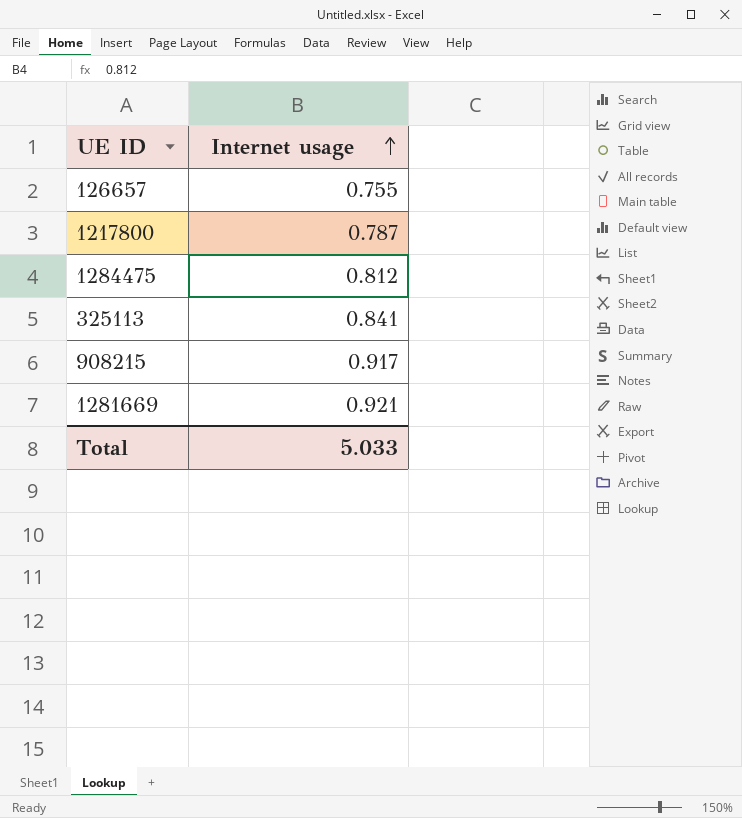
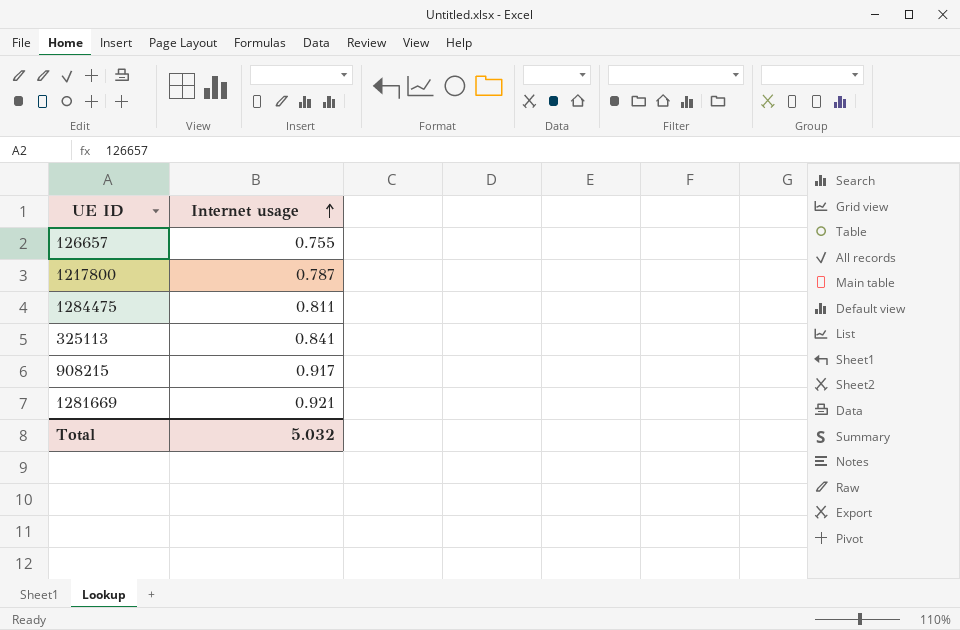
1284475 | Internet usage: 0.812 -> 0.811
Total | Internet usage: 5.033 -> 5.032

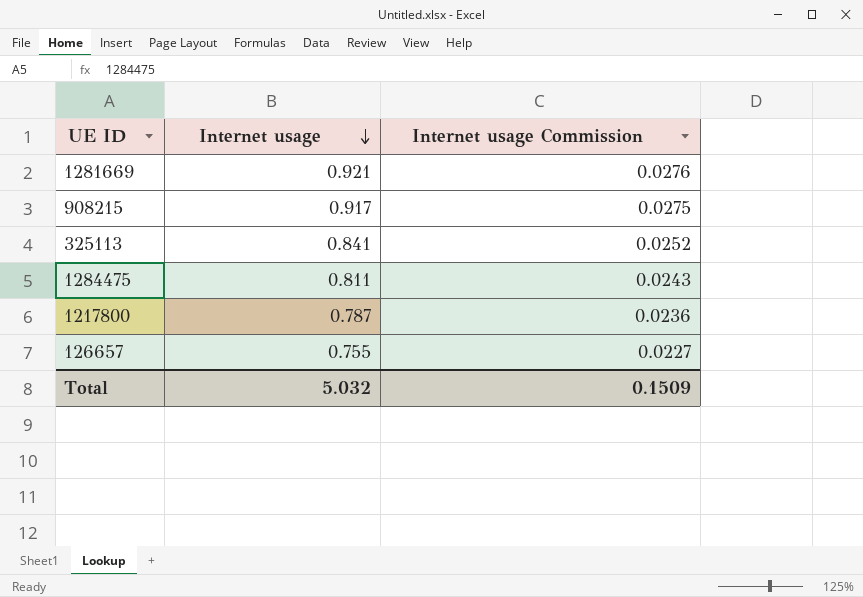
row order: Internet usage ascending -> Internet usage descending
column Internet usage Commission | formula: none -> [Internet usage] * 0.03

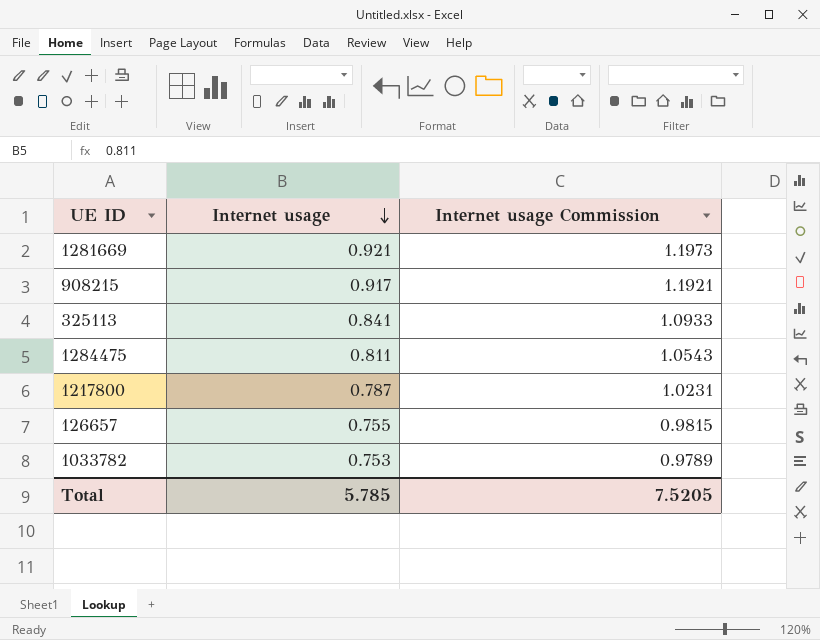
column Internet usage Commission | formula: [Internet usage] * 0.03 -> [Internet usage] * 1.3
row 1033782: none -> 0.753 | 0.9789
Total | Internet usage: 5.032 -> 5.785
Total | Internet usage Commission: 0.1509 -> 7.5205

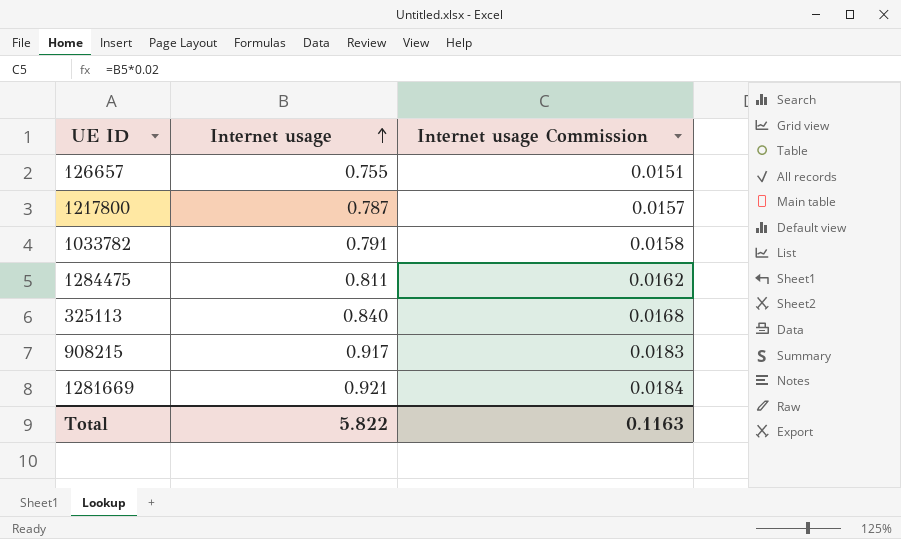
row order: Internet usage descending -> Internet usage ascending
column Internet usage Commission | formula: [Internet usage] * 1.3 -> [Internet usage] * 0.02
1033782 | Internet usage: 0.753 -> 0.791
325113 | Internet usage: 0.841 -> 0.840
Total | Internet usage: 5.785 -> 5.822
Total | Internet usage Commission: 7.5205 -> 0.1163

